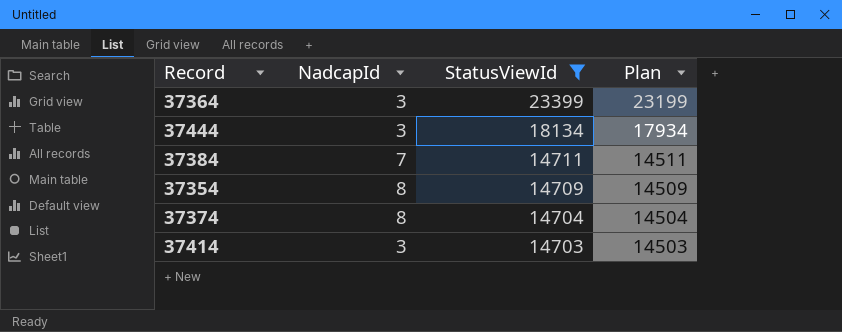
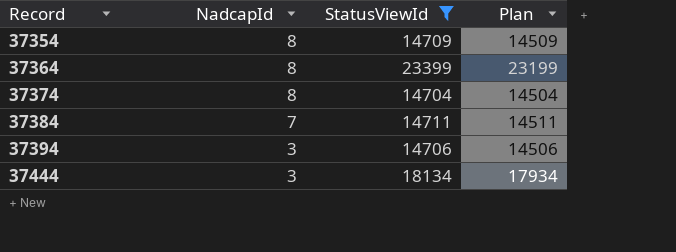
row order: StatusViewId descending -> Record ascending
row 37414: 3 | 14703 | 14503 -> none
37364 | NadcapId: 3 -> 8
row 37394: none -> 3 | 14706 | 14506

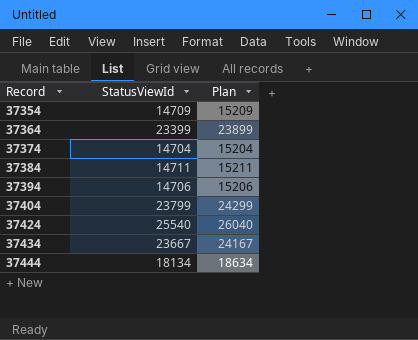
filter: StatusViewId <= 23399 -> none
column NadcapId | position: 2 -> none
column Plan | formula: [StatusViewId] - 200 -> [StatusViewId] + 500

